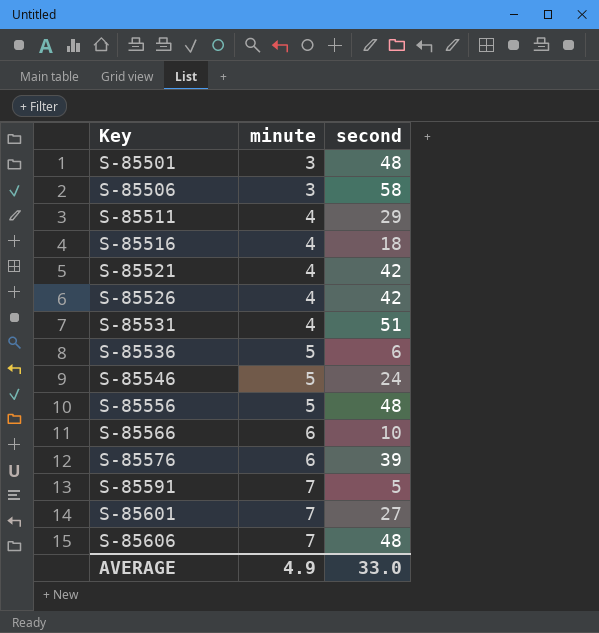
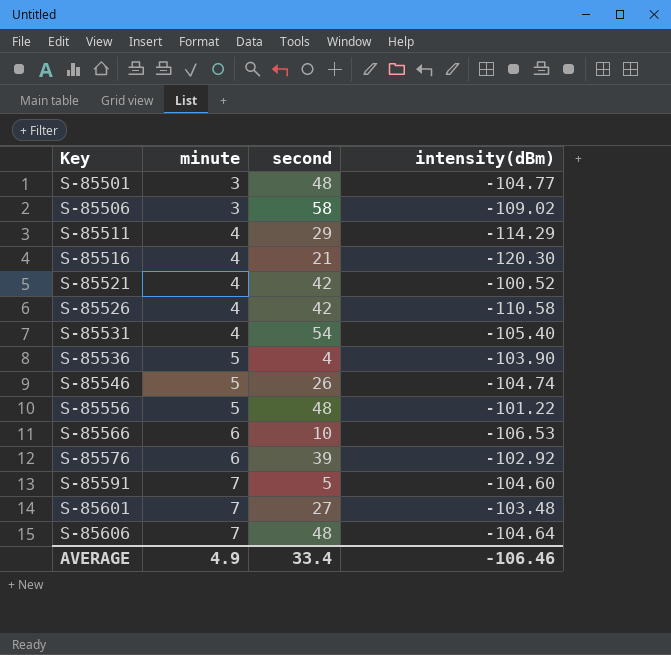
column intensity(dBm) | position: none -> 4
S-85516 | second: 18 -> 21
S-85531 | second: 51 -> 54
S-85536 | second: 6 -> 4
S-85546 | second: 24 -> 26
AVERAGE | second: 33.0 -> 33.4

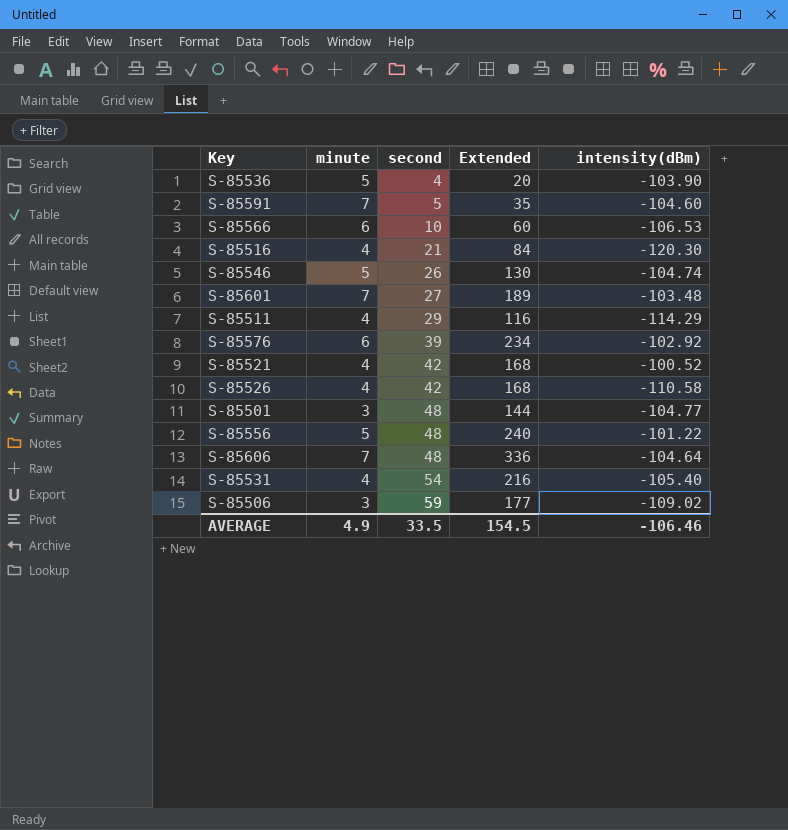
row order: Key ascending -> second ascending
column Extended | formula: none -> [minute] * [second]
S-85506 | second: 58 -> 59
AVERAGE | second: 33.4 -> 33.5

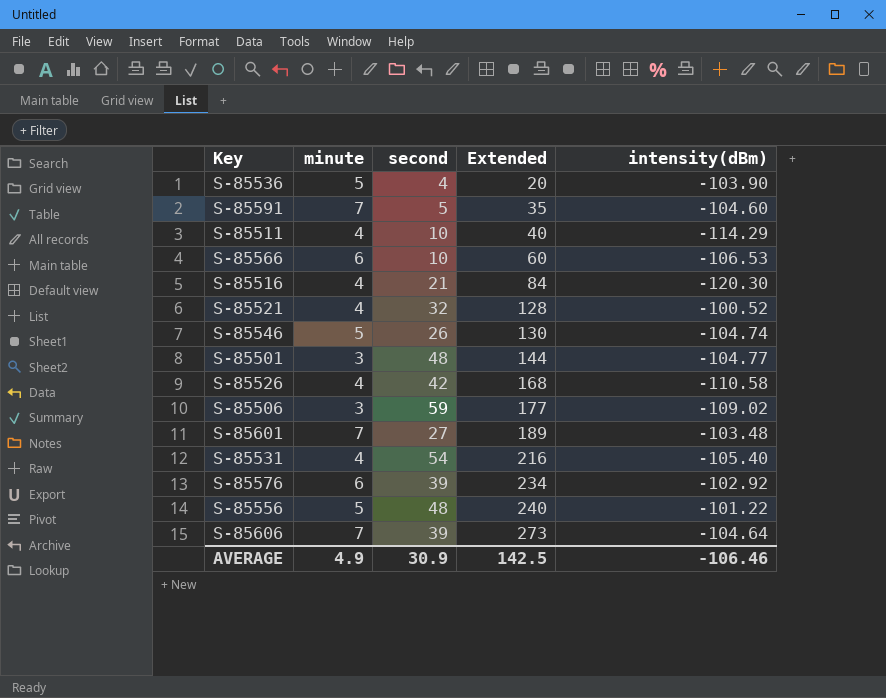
row order: second ascending -> Extended ascending
S-85511 | second: 29 -> 10
S-85511 | Extended: 116 -> 40
S-85521 | second: 42 -> 32
S-85521 | Extended: 168 -> 128
S-85606 | second: 48 -> 39
S-85606 | Extended: 336 -> 273
AVERAGE | second: 33.5 -> 30.9
AVERAGE | Extended: 154.5 -> 142.5

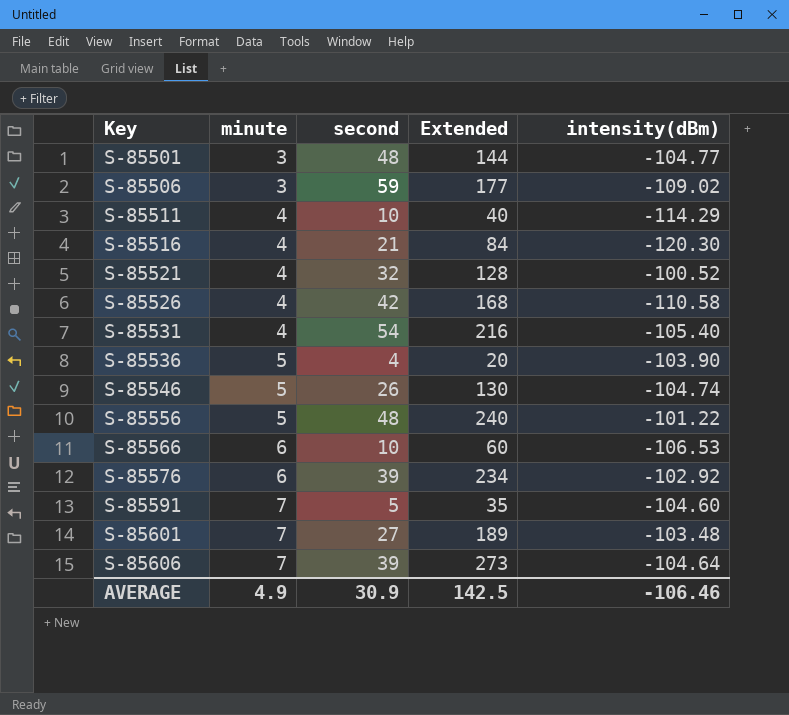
row order: Extended ascending -> Key ascending

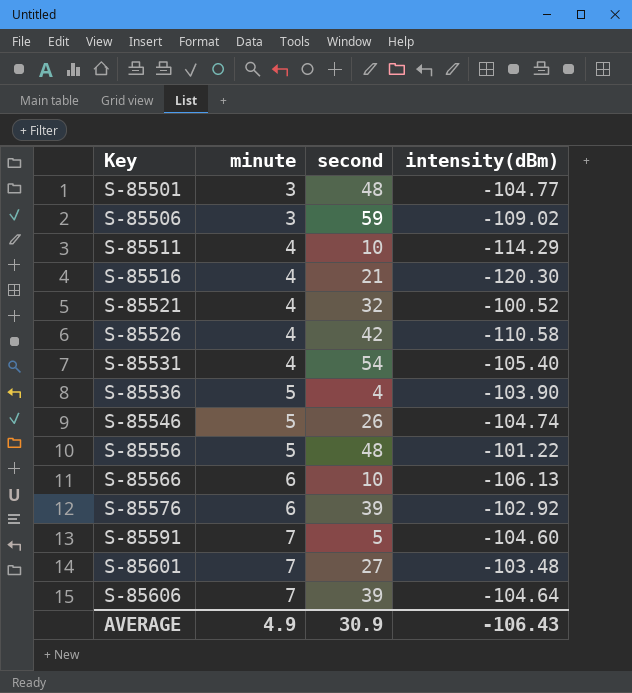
column Extended | formula: [minute] * [second] -> none
S-85566 | intensity(dBm): -106.53 -> -106.13
AVERAGE | intensity(dBm): -106.46 -> -106.43

